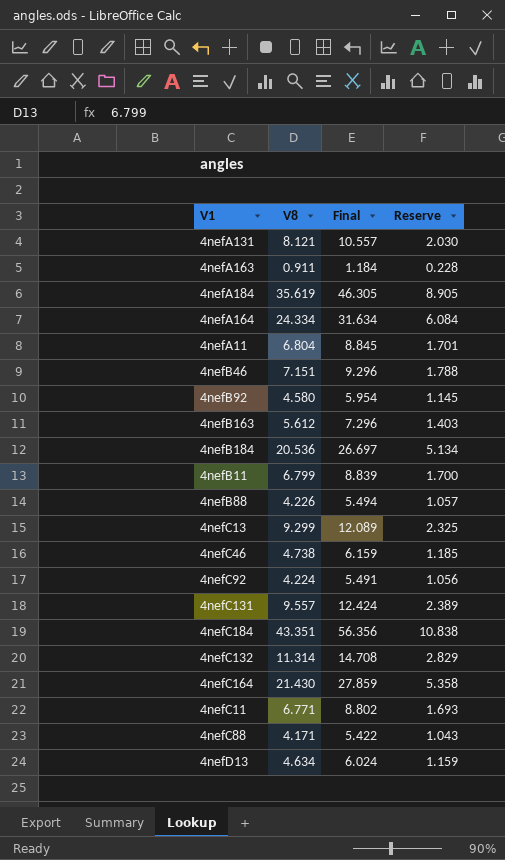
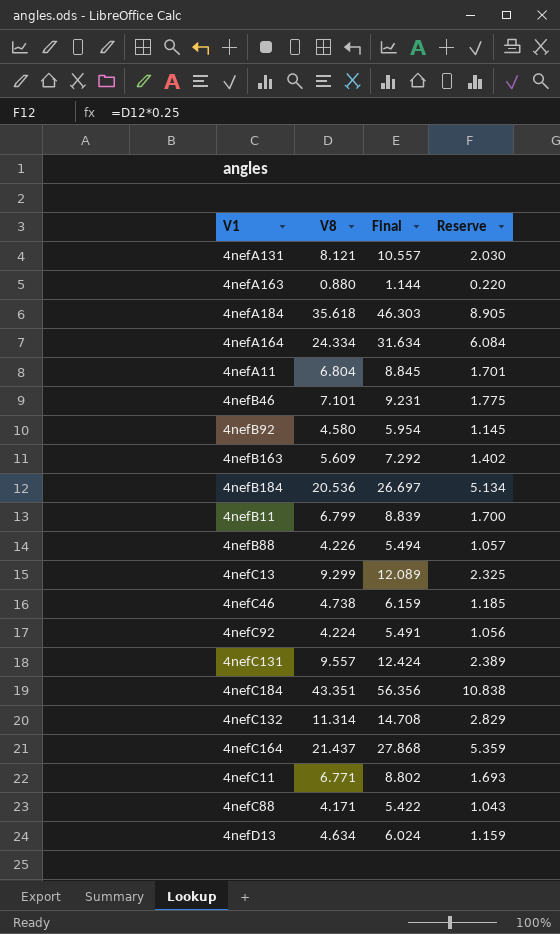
4nefA163 | V8: 0.911 -> 0.880
4nefA163 | Final: 1.184 -> 1.144
4nefA163 | Reserve: 0.228 -> 0.220
4nefA184 | V8: 35.619 -> 35.618
4nefA184 | Final: 46.305 -> 46.303
4nefB46 | V8: 7.151 -> 7.101
4nefB46 | Final: 9.296 -> 9.231
4nefB46 | Reserve: 1.788 -> 1.775
4nefB163 | V8: 5.612 -> 5.609
4nefB163 | Final: 7.296 -> 7.292
4nefB163 | Reserve: 1.403 -> 1.402
4nefC164 | V8: 21.430 -> 21.437
4nefC164 | Final: 27.859 -> 27.868
4nefC164 | Reserve: 5.358 -> 5.359

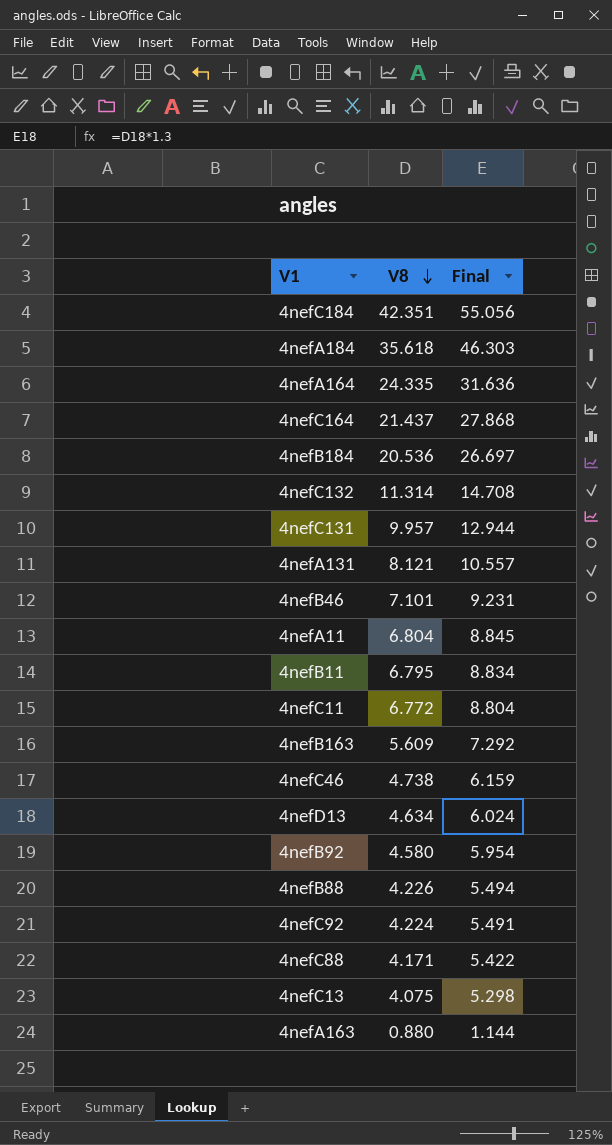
row order: none -> V8 descending
column Reserve | formula: [V8] * 0.25 -> none
4nefC184 | V8: 43.351 -> 42.351
4nefC184 | Final: 56.356 -> 55.056
4nefA164 | V8: 24.334 -> 24.335
4nefA164 | Final: 31.634 -> 31.636
4nefC131 | V8: 9.557 -> 9.957
4nefC131 | Final: 12.424 -> 12.944
4nefB11 | V8: 6.799 -> 6.795
4nefB11 | Final: 8.839 -> 8.834
4nefC11 | V8: 6.771 -> 6.772
4nefC11 | Final: 8.802 -> 8.804
4nefC13 | V8: 9.299 -> 4.075
4nefC13 | Final: 12.089 -> 5.298

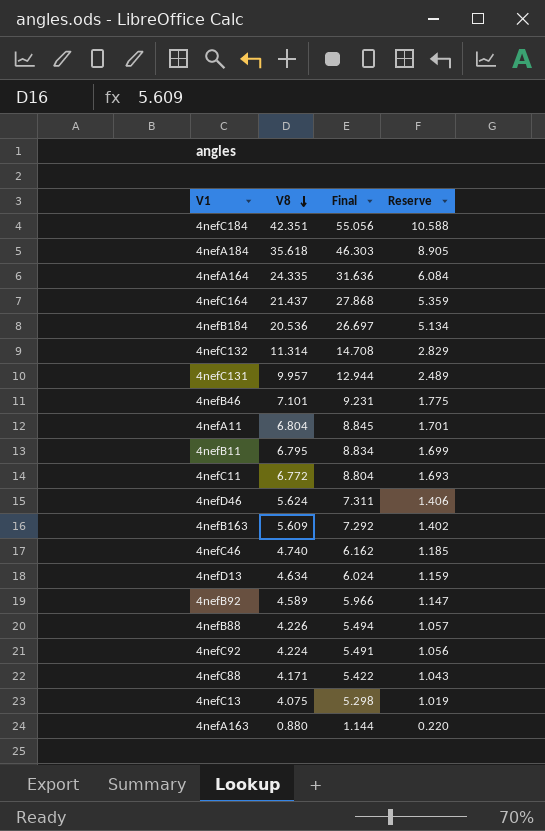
column Reserve | formula: none -> [V8] * 0.25
row 4nefA131: 8.121 | 10.557 -> none
row 4nefD46: none -> 5.624 | 7.311 | 1.406
4nefC46 | V8: 4.738 -> 4.740
4nefC46 | Final: 6.159 -> 6.162
4nefB92 | V8: 4.580 -> 4.589
4nefB92 | Final: 5.954 -> 5.966

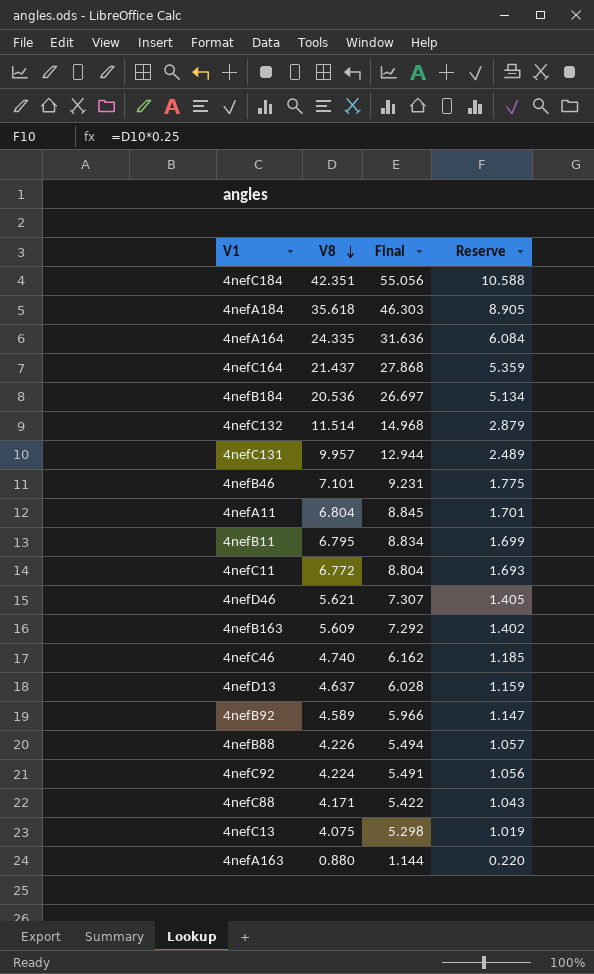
4nefC132 | V8: 11.314 -> 11.514
4nefC132 | Final: 14.708 -> 14.968
4nefC132 | Reserve: 2.829 -> 2.879
4nefD46 | V8: 5.624 -> 5.621
4nefD46 | Final: 7.311 -> 7.307
4nefD46 | Reserve: 1.406 -> 1.405
4nefD13 | V8: 4.634 -> 4.637
4nefD13 | Final: 6.024 -> 6.028

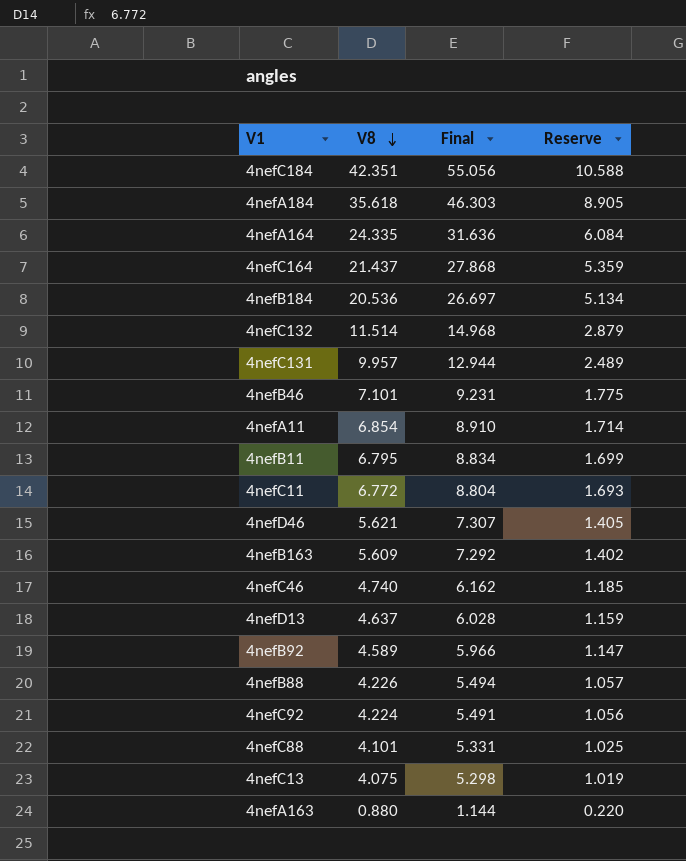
4nefA11 | V8: 6.804 -> 6.854
4nefA11 | Final: 8.845 -> 8.910
4nefA11 | Reserve: 1.701 -> 1.714
4nefC88 | V8: 4.171 -> 4.101
4nefC88 | Final: 5.422 -> 5.331
4nefC88 | Reserve: 1.043 -> 1.025

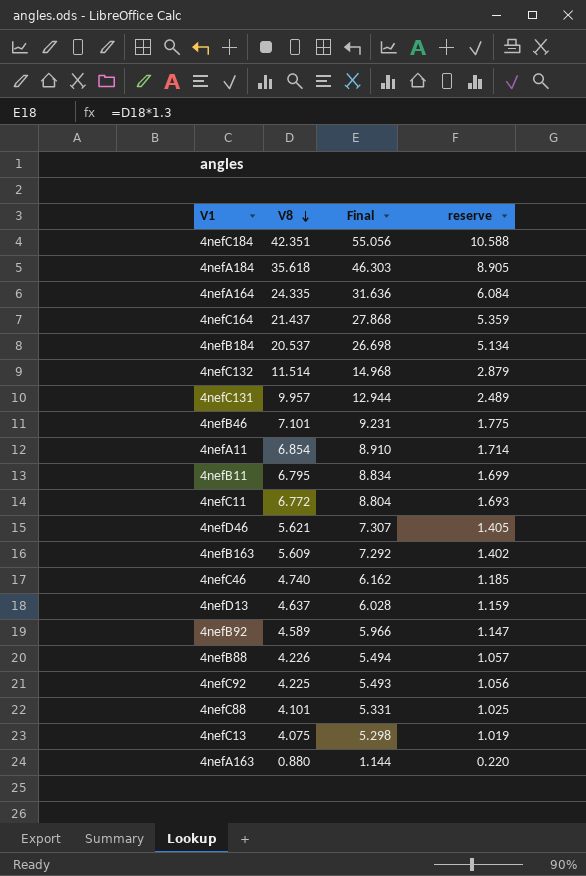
column name: Reserve -> reserve
4nefB184 | V8: 20.536 -> 20.537
4nefB184 | Final: 26.697 -> 26.698
4nefC92 | V8: 4.224 -> 4.225
4nefC92 | Final: 5.491 -> 5.493

